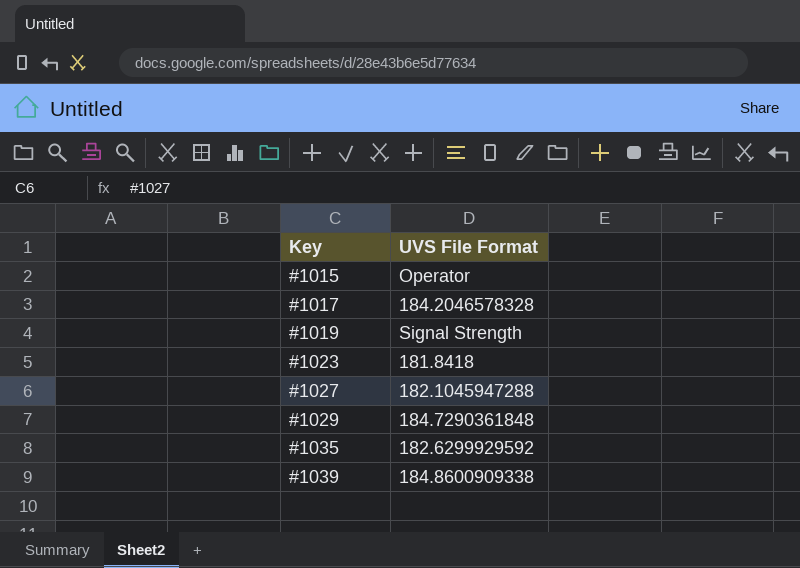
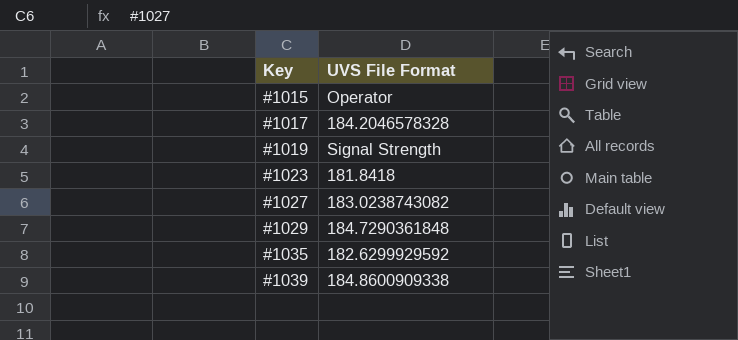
#1027 | UVS File Format: 182.1045947288 -> 183.0238743082

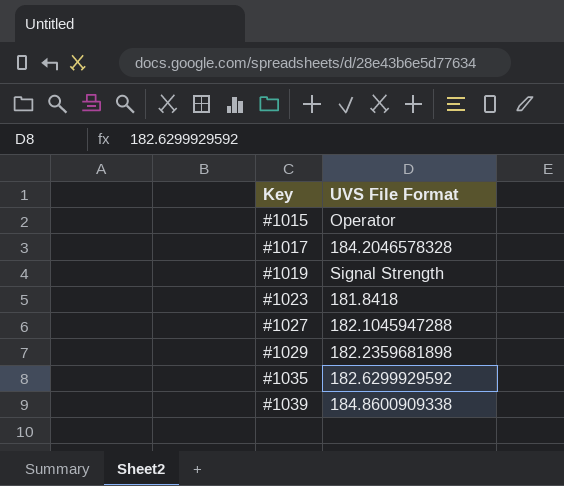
#1027 | UVS File Format: 183.0238743082 -> 182.1045947288
#1029 | UVS File Format: 184.7290361848 -> 182.2359681898

